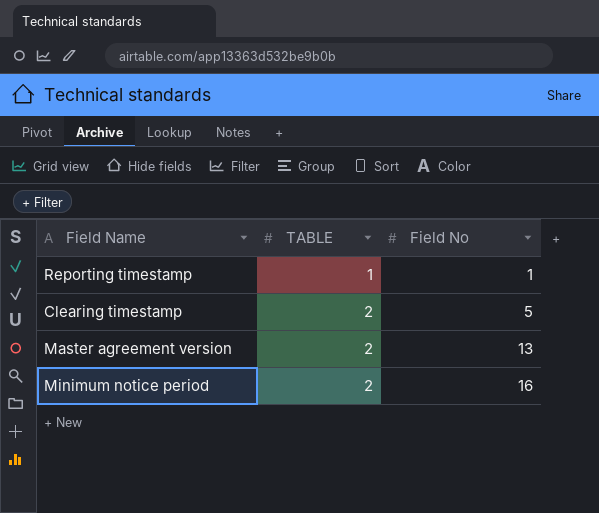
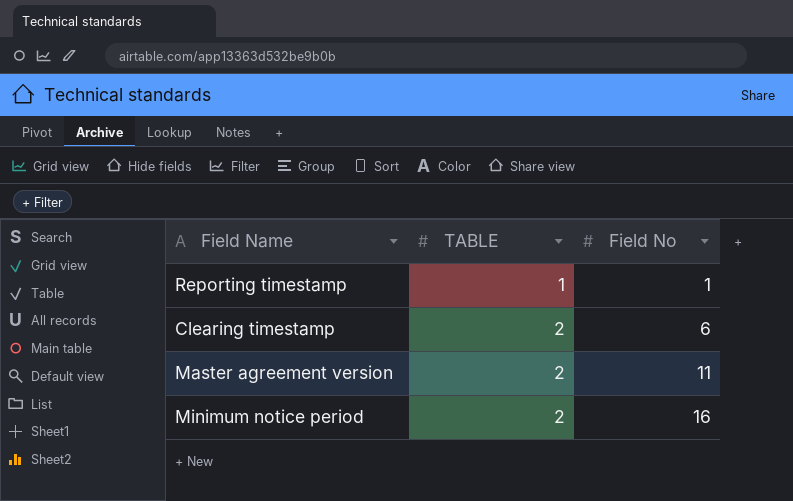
Clearing timestamp | Field No: 5 -> 6
Master agreement version | Field No: 13 -> 11

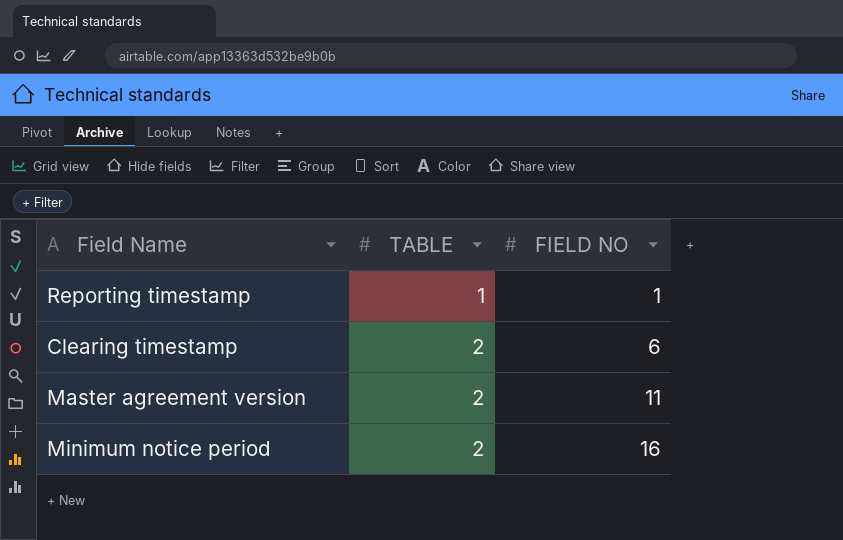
column name: Field No -> FIELD NO

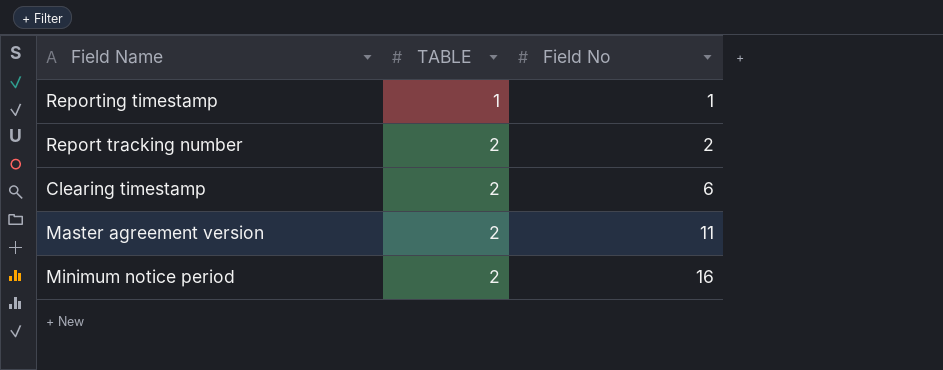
column name: FIELD NO -> Field No
row Report tracking number: none -> 2 | 2

